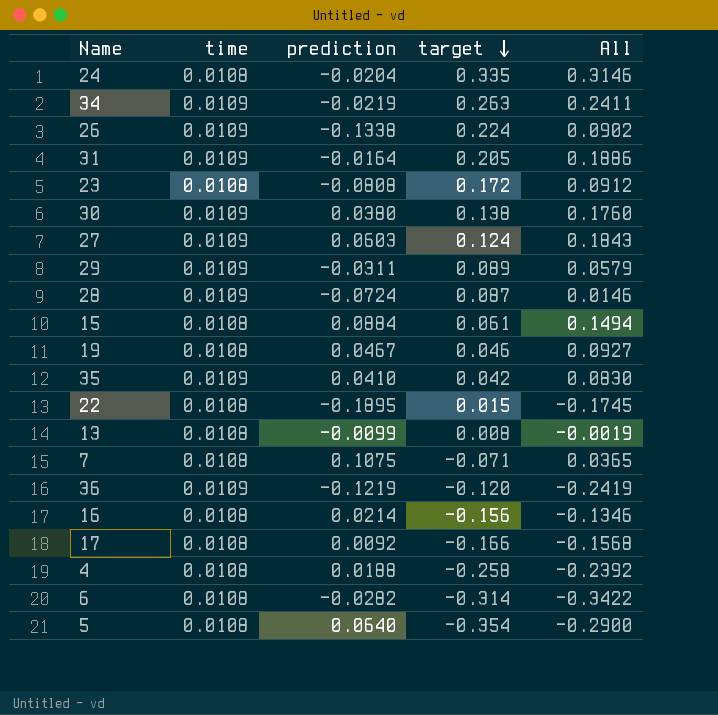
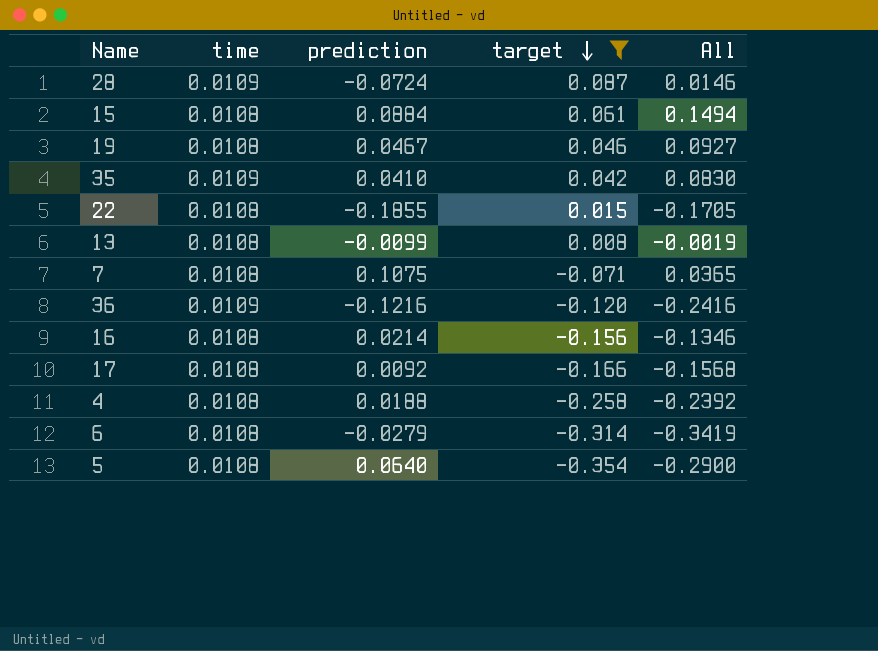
filter: none -> target <= 0.087
22 | prediction: -0.1895 -> -0.1855
22 | All: -0.1745 -> -0.1705
36 | prediction: -0.1219 -> -0.1216
36 | All: -0.2419 -> -0.2416
6 | prediction: -0.0282 -> -0.0279
6 | All: -0.3422 -> -0.3419

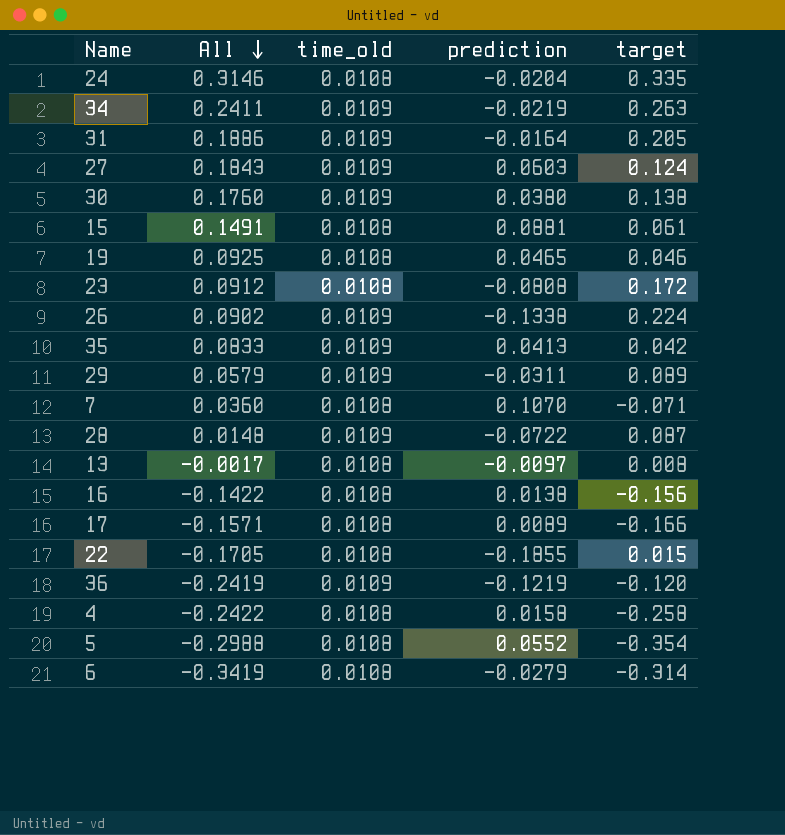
filter: target <= 0.087 -> none
row order: target descending -> All descending
column All | position: 5 -> 2
column name: time -> time_old
15 | All: 0.1494 -> 0.1491
15 | prediction: 0.0884 -> 0.0881
19 | All: 0.0927 -> 0.0925
19 | prediction: 0.0467 -> 0.0465
35 | All: 0.0830 -> 0.0833
35 | prediction: 0.0410 -> 0.0413
7 | All: 0.0365 -> 0.0360
7 | prediction: 0.1075 -> 0.1070
28 | All: 0.0146 -> 0.0148
28 | prediction: -0.0724 -> -0.0722
13 | All: -0.0019 -> -0.0017
13 | prediction: -0.0099 -> -0.0097
16 | All: -0.1346 -> -0.1422
16 | prediction: 0.0214 -> 0.0138
17 | All: -0.1568 -> -0.1571
17 | prediction: 0.0092 -> 0.0089
36 | All: -0.2416 -> -0.2419
36 | prediction: -0.1216 -> -0.1219
4 | All: -0.2392 -> -0.2422
4 | prediction: 0.0188 -> 0.0158
5 | All: -0.2900 -> -0.2988
5 | prediction: 0.0640 -> 0.0552

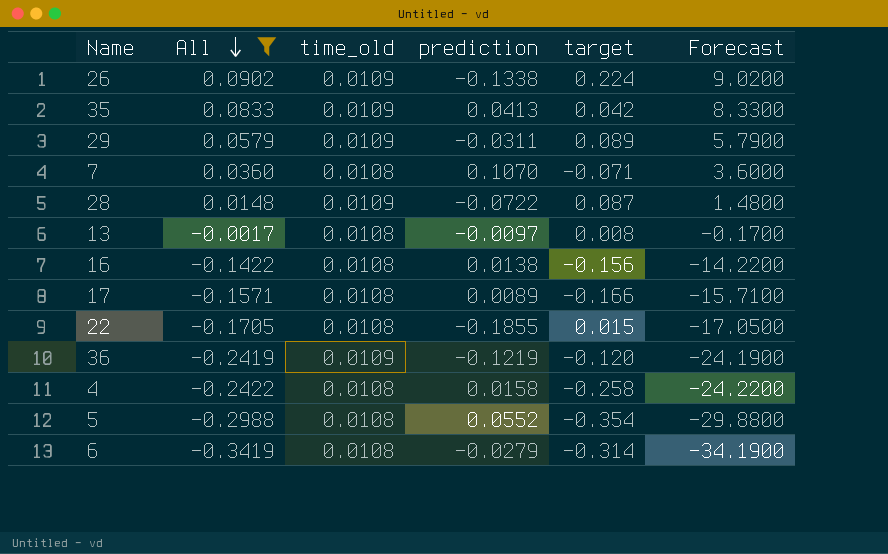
filter: none -> All <= 0.0902
column Forecast | formula: none -> [All] * 100

